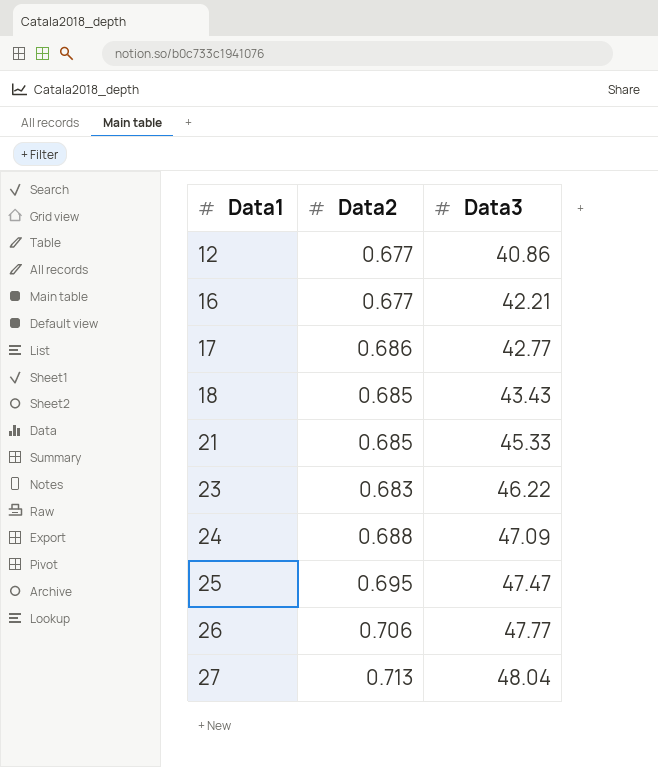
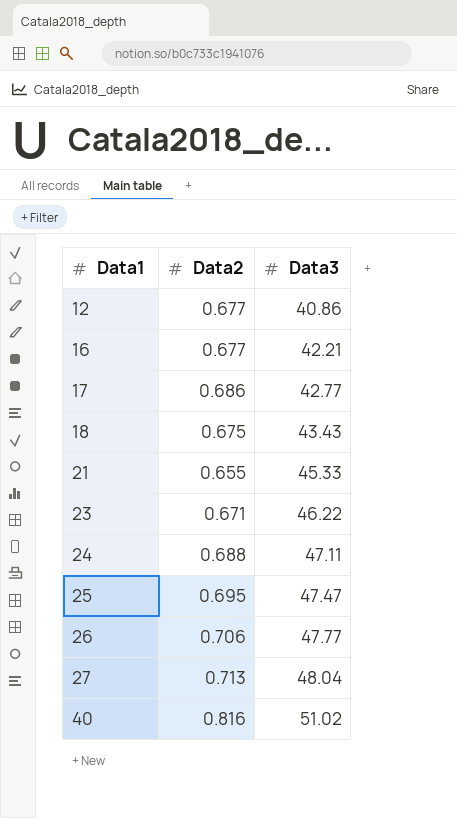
18 | Data2: 0.685 -> 0.675
21 | Data2: 0.685 -> 0.655
23 | Data2: 0.683 -> 0.671
24 | Data3: 47.09 -> 47.11
row 40: none -> 0.816 | 51.02

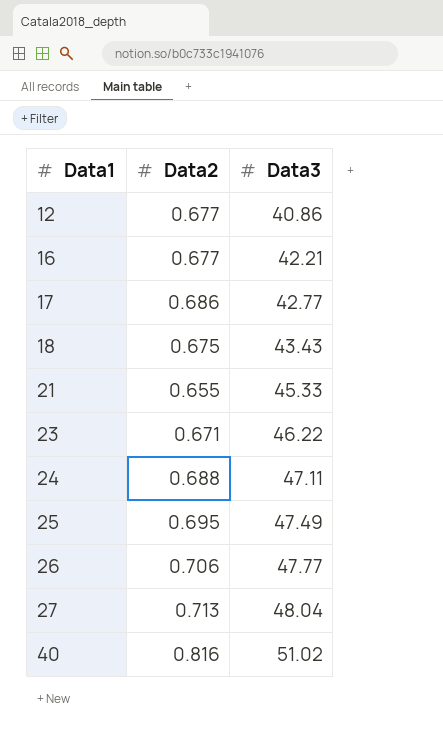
25 | Data3: 47.47 -> 47.49

